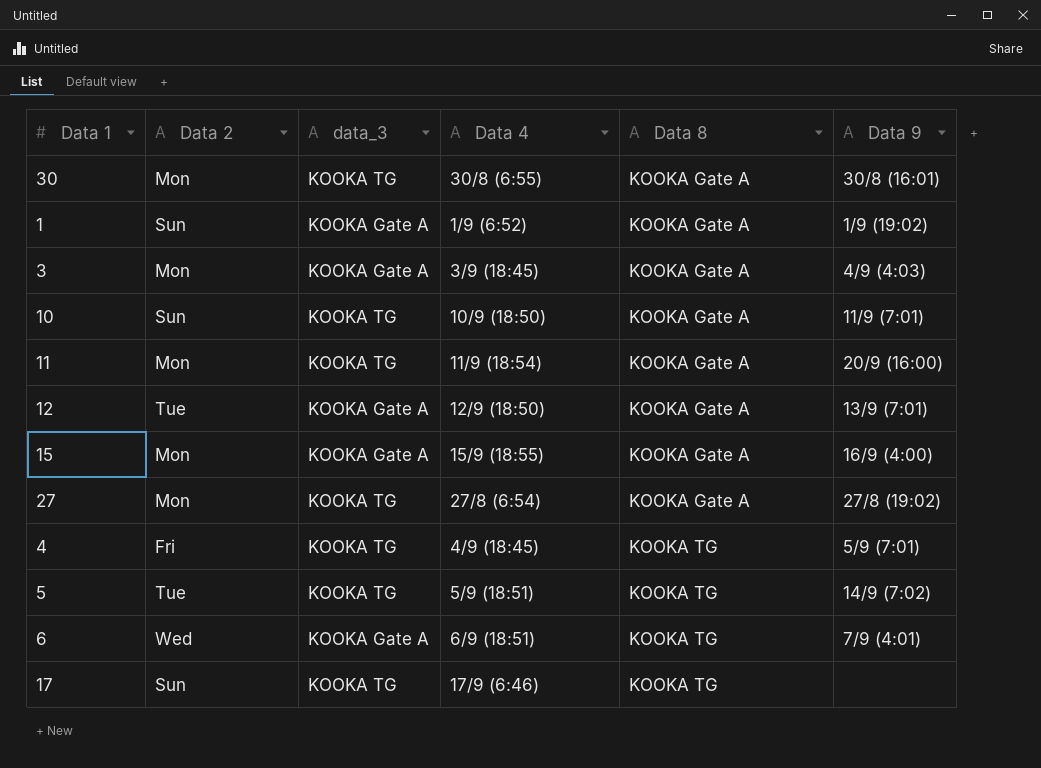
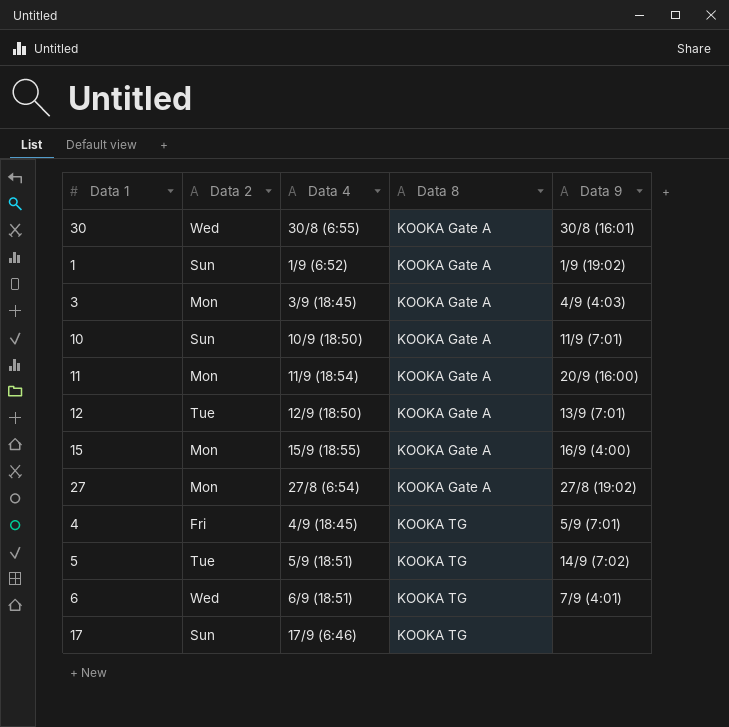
column data_3 | position: 3 -> none
30 | Data 2: Mon -> Wed

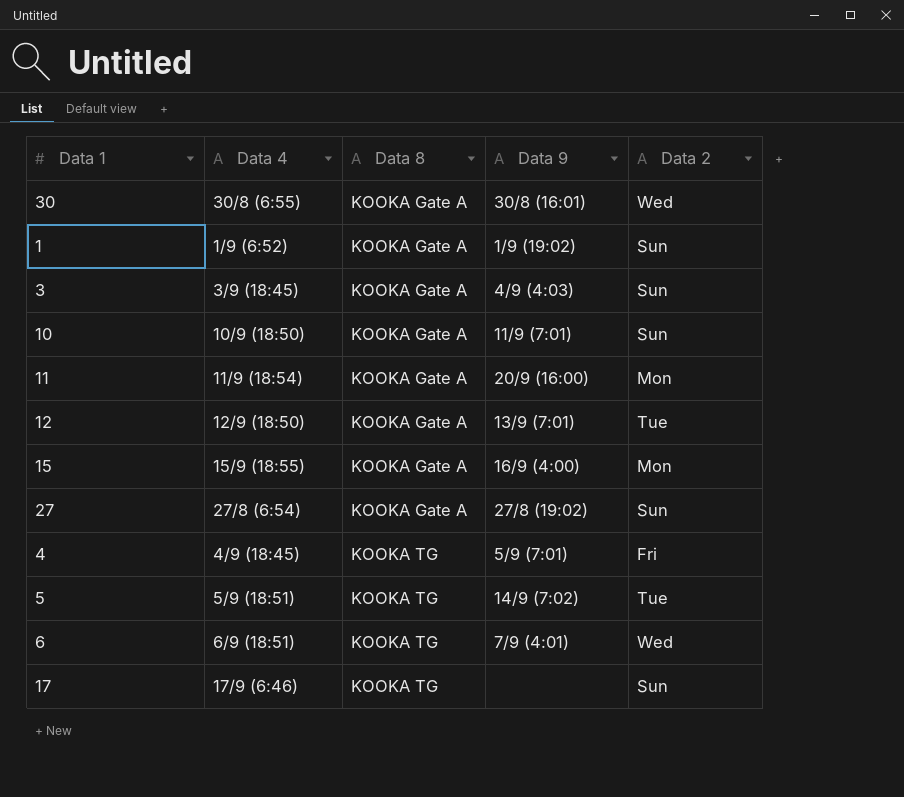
column Data 2 | position: 2 -> 5
3 | Data 2: Mon -> Sun
27 | Data 2: Mon -> Sun

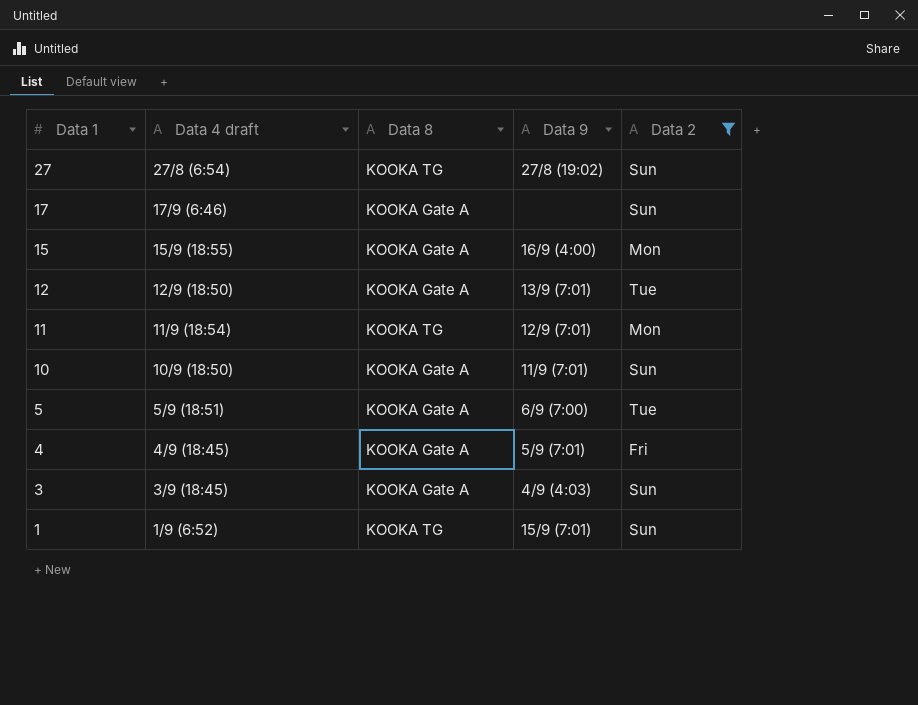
filter: none -> Data 2 != Wed
row order: Data 8 ascending -> Data 1 descending
column name: Data 4 -> Data 4 draft
27 | Data 8: KOOKA Gate A -> KOOKA TG
17 | Data 8: KOOKA TG -> KOOKA Gate A
11 | Data 8: KOOKA Gate A -> KOOKA TG
11 | Data 9: 20/9 (16:00) -> 12/9 (7:01)
5 | Data 8: KOOKA TG -> KOOKA Gate A
5 | Data 9: 14/9 (7:02) -> 6/9 (7:00)
4 | Data 8: KOOKA TG -> KOOKA Gate A
1 | Data 8: KOOKA Gate A -> KOOKA TG
1 | Data 9: 1/9 (19:02) -> 15/9 (7:01)

